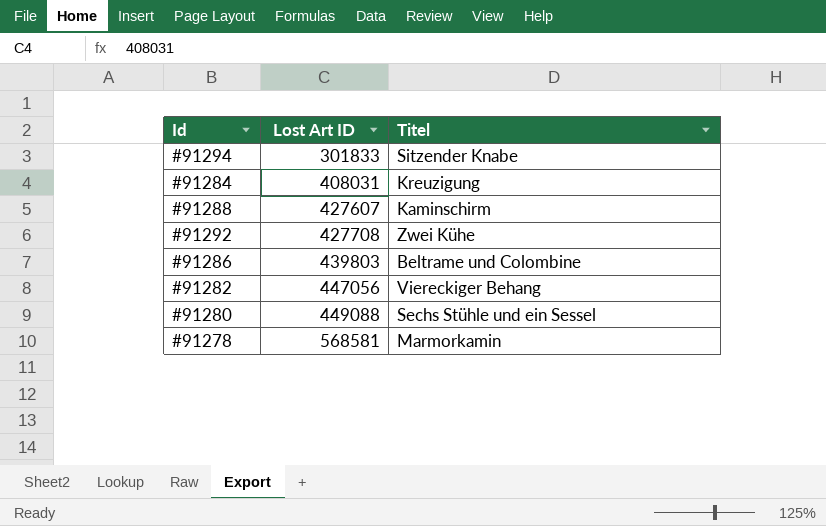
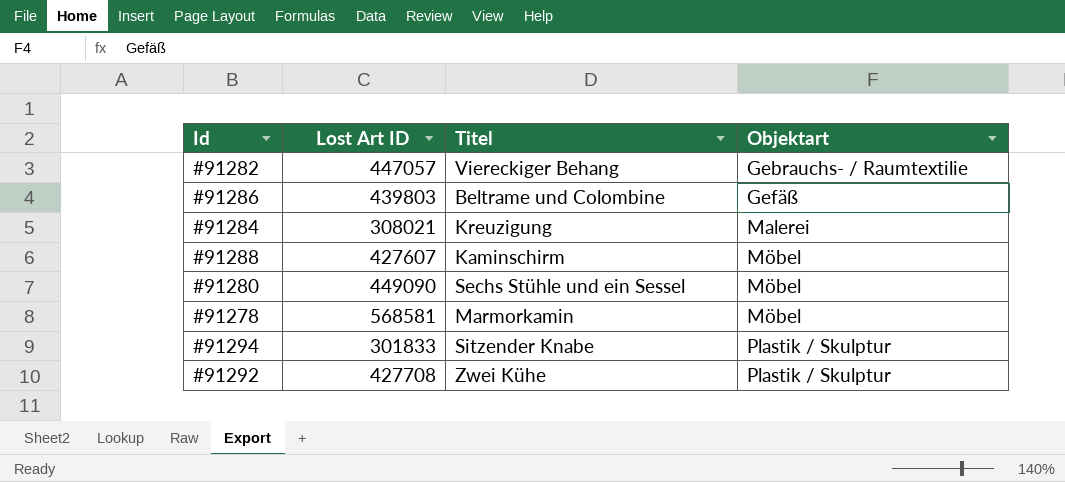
row order: Lost Art ID ascending -> Objektart ascending
column Objektart | position: none -> 4
#91282 | Lost Art ID: 447056 -> 447057
#91284 | Lost Art ID: 408031 -> 308021
#91280 | Lost Art ID: 449088 -> 449090

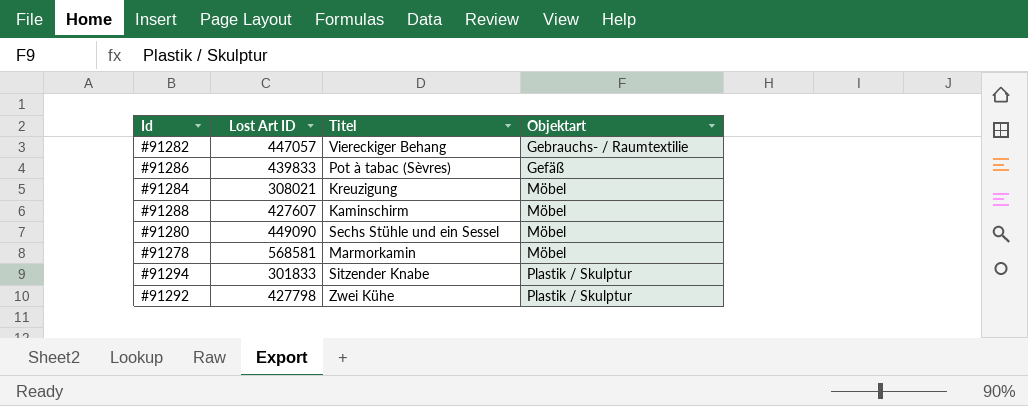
#91286 | Lost Art ID: 439803 -> 439833
#91286 | Titel: Beltrame und Colombine -> Pot à tabac (Sèvres)
#91284 | Objektart: Malerei -> Möbel
#91292 | Lost Art ID: 427708 -> 427798

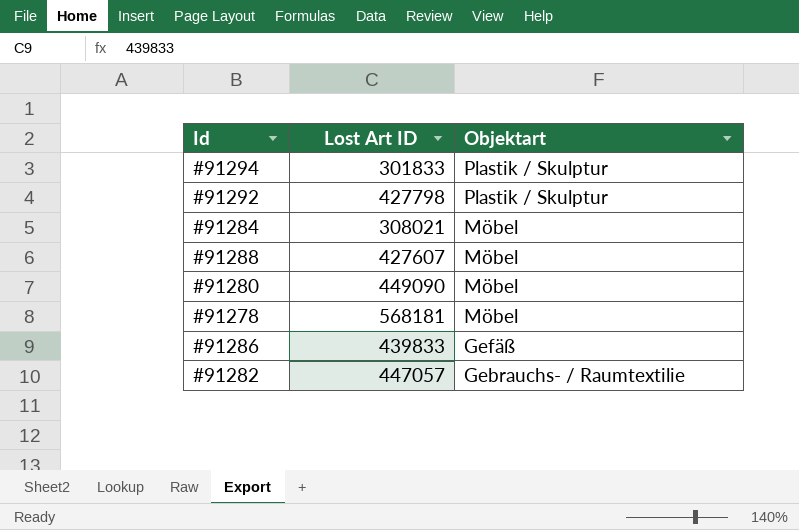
row order: Objektart ascending -> Objektart descending
column Titel | position: 3 -> none
#91278 | Lost Art ID: 568581 -> 568181

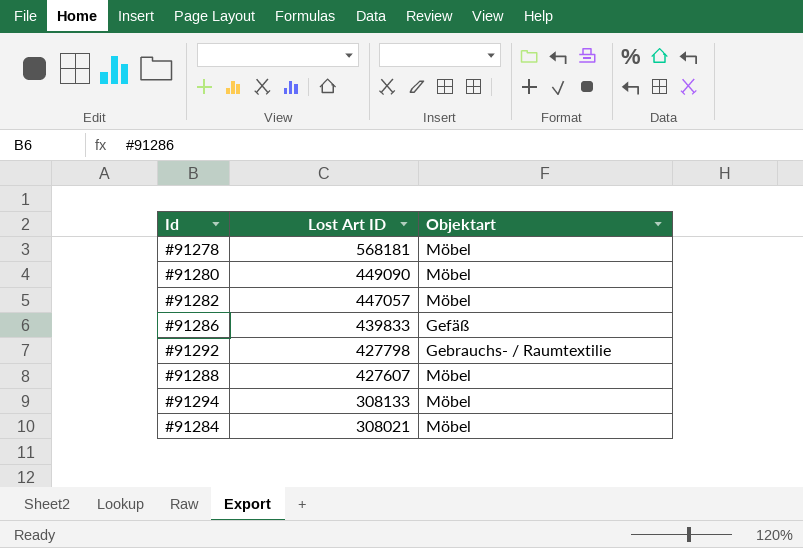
row order: Objektart descending -> Lost Art ID descending
#91282 | Objektart: Gebrauchs- / Raumtextilie -> Möbel
#91292 | Objektart: Plastik / Skulptur -> Gebrauchs- / Raumtextilie
#91294 | Lost Art ID: 301833 -> 308133
#91294 | Objektart: Plastik / Skulptur -> Möbel

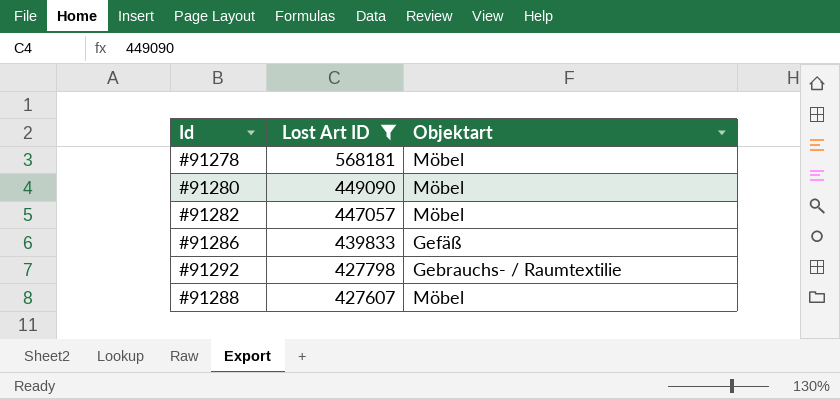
filter: none -> Lost Art ID >= 427607

